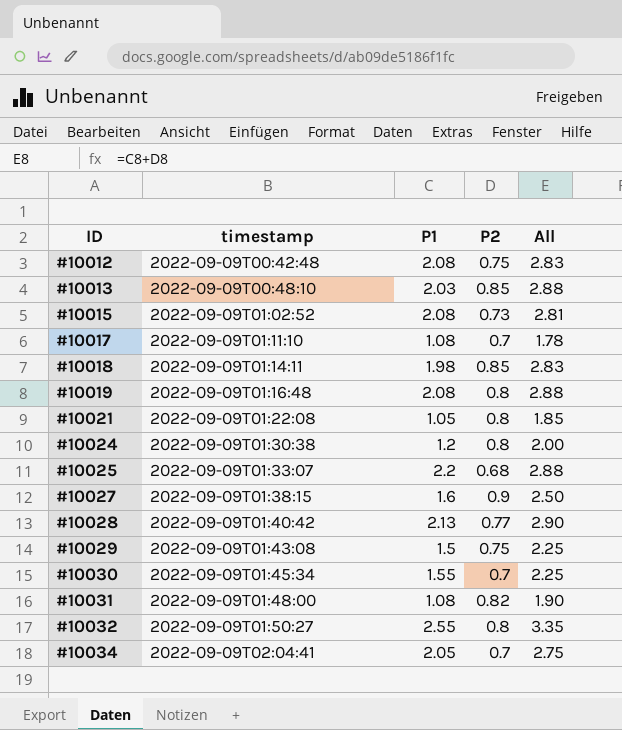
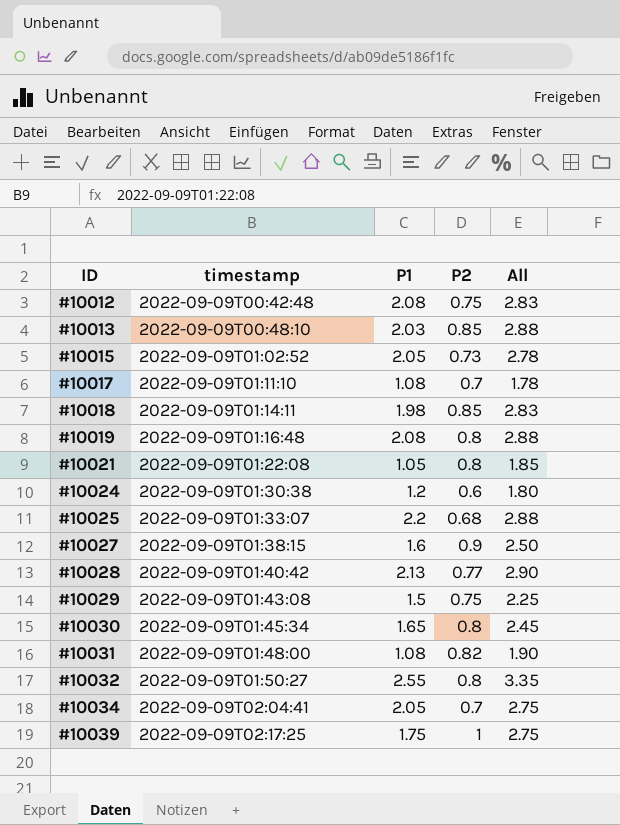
#10015 | P1: 2.08 -> 2.05
#10015 | All: 2.81 -> 2.78
#10024 | P2: 0.8 -> 0.6
#10024 | All: 2.00 -> 1.80
#10030 | P1: 1.55 -> 1.65
#10030 | P2: 0.7 -> 0.8
#10030 | All: 2.25 -> 2.45
row #10039: none -> 2022-09-09T02:17:25 | 1.75 | 1 | 2.75

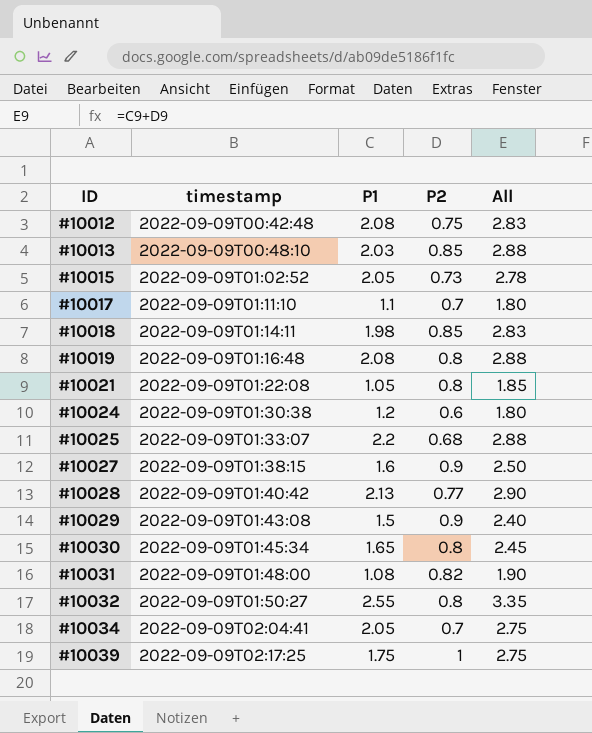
#10017 | P1: 1.08 -> 1.1
#10017 | All: 1.78 -> 1.80
#10029 | P2: 0.75 -> 0.9
#10029 | All: 2.25 -> 2.40

